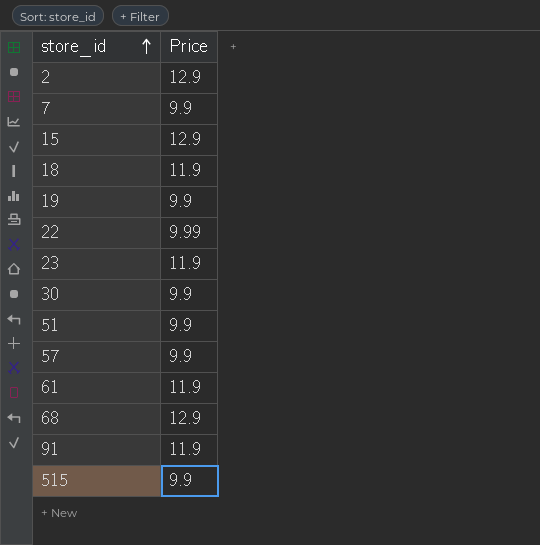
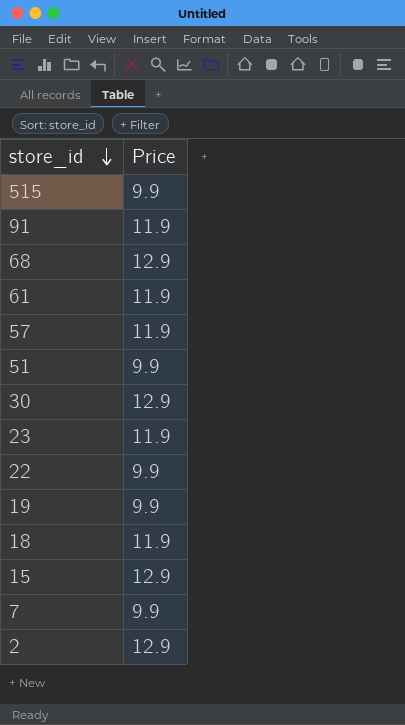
row order: store_id ascending -> store_id descending
57 | Price: 9.9 -> 11.9
30 | Price: 9.9 -> 12.9
22 | Price: 9.99 -> 9.9

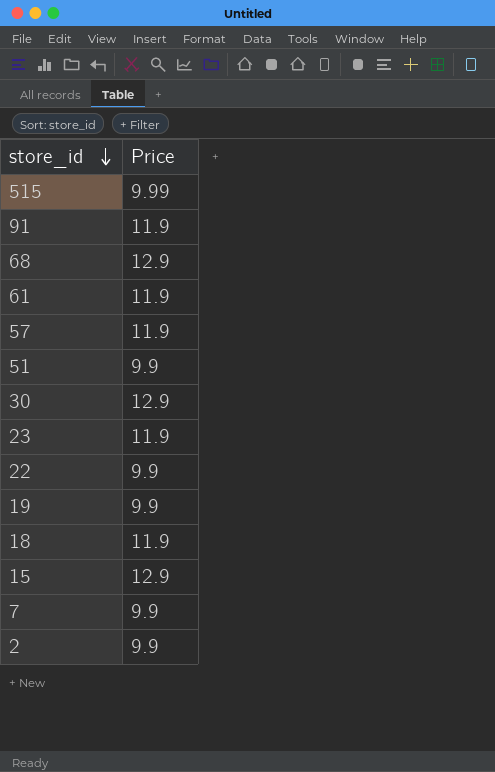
515 | Price: 9.9 -> 9.99
2 | Price: 12.9 -> 9.9

